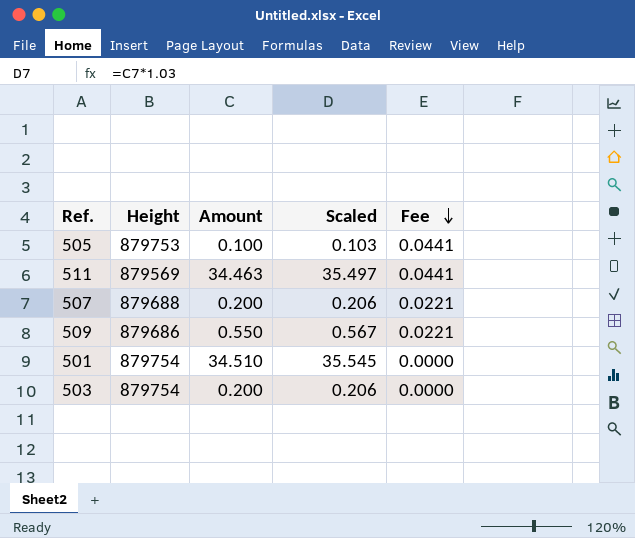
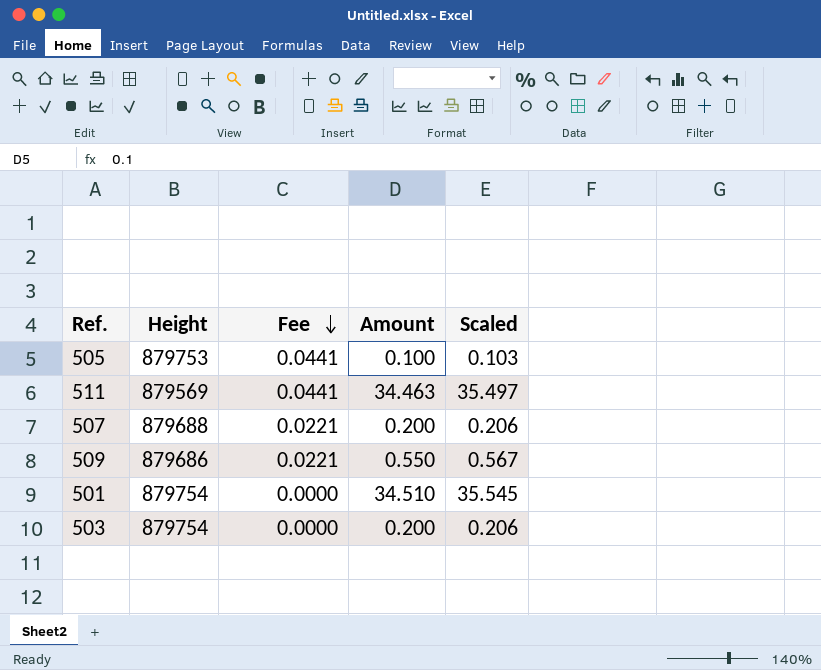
column Fee | position: 5 -> 3

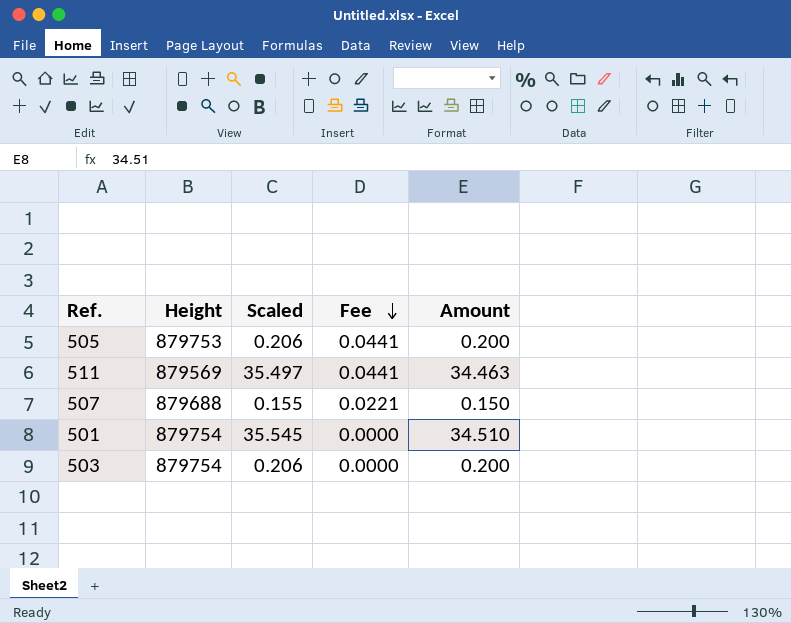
column Scaled | position: 5 -> 3
row 509: 879686 | 0.0221 | 0.550 | 0.567 -> none
505 | Scaled: 0.103 -> 0.206
505 | Amount: 0.100 -> 0.200
507 | Scaled: 0.206 -> 0.155
507 | Amount: 0.200 -> 0.150

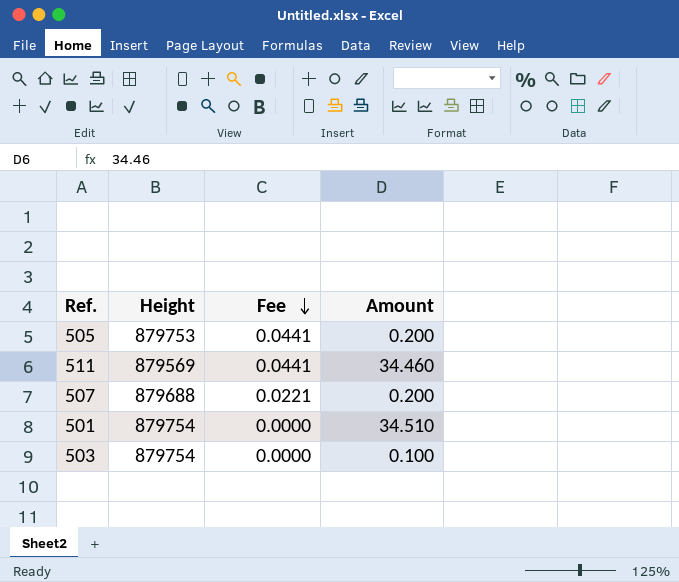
column Scaled | formula: [Amount] * 1.03 -> none
511 | Amount: 34.463 -> 34.460
507 | Amount: 0.150 -> 0.200
503 | Amount: 0.200 -> 0.100

